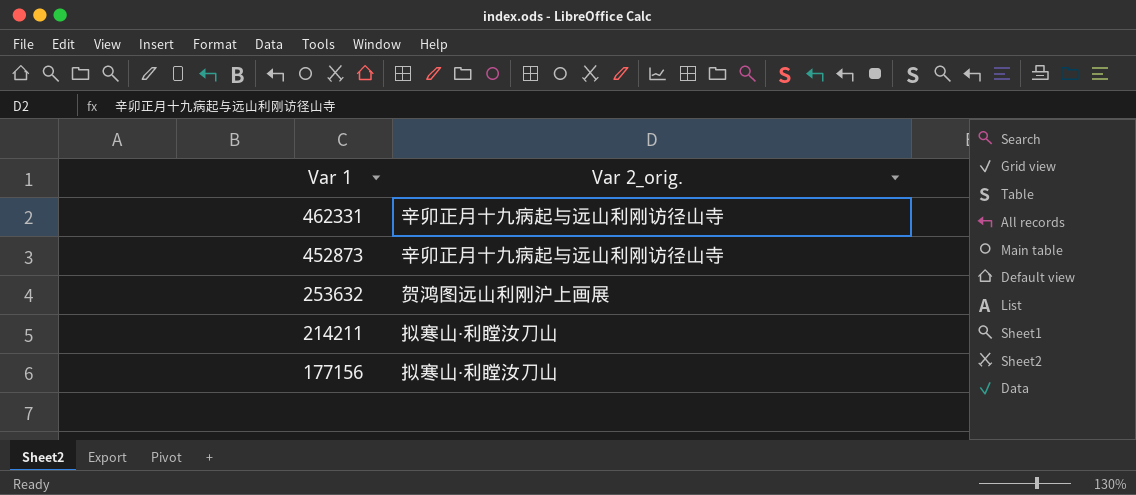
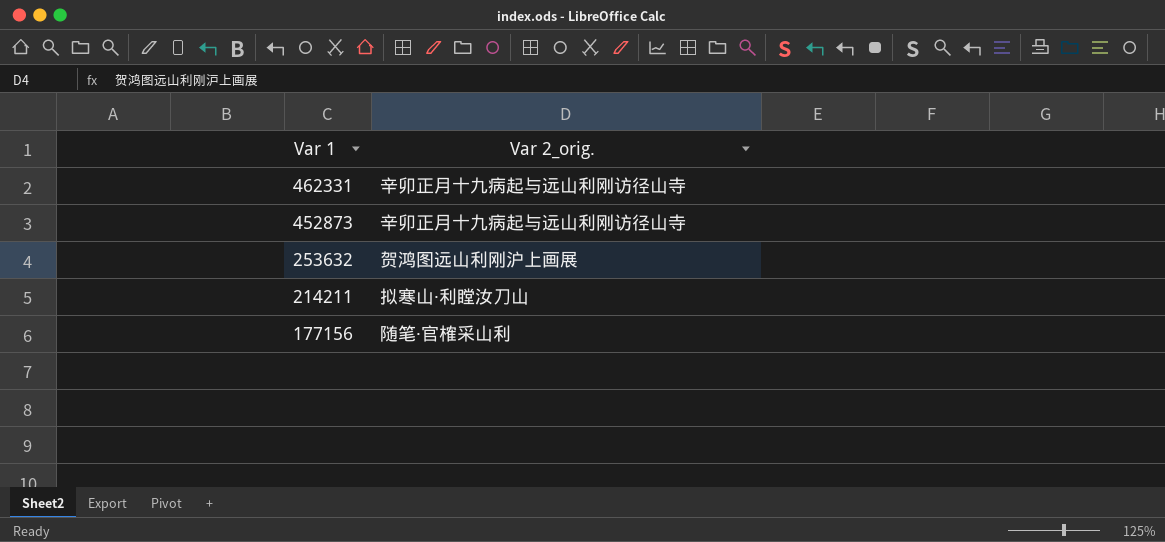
177156 | Var 2_orig.: 拟寒山·利瞠汝刀山 -> 随笔·官榷采山利

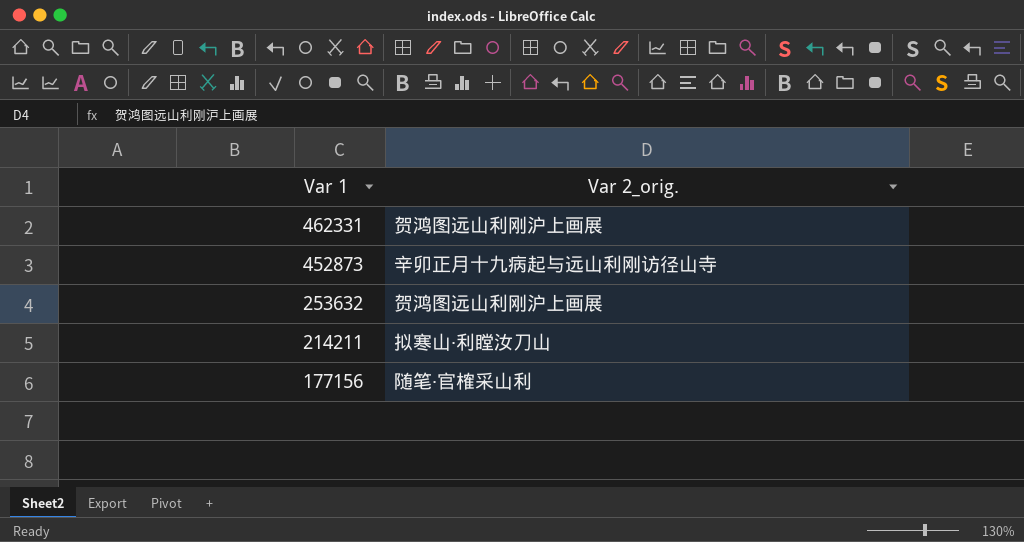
462331 | Var 2_orig.: 辛卯正月十九病起与远山利刚访径山寺 -> 贺鸿图远山利刚沪上画展

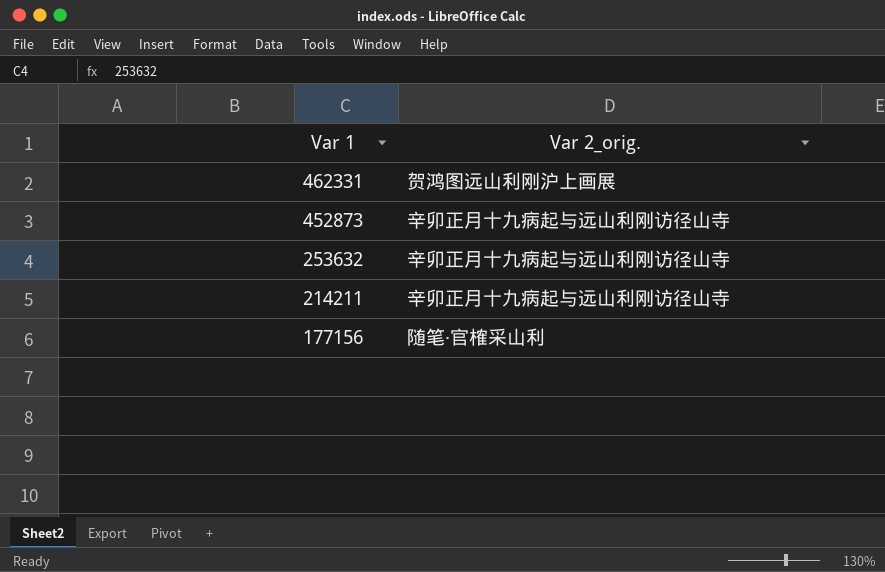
253632 | Var 2_orig.: 贺鸿图远山利刚沪上画展 -> 辛卯正月十九病起与远山利刚访径山寺
214211 | Var 2_orig.: 拟寒山·利瞠汝刀山 -> 辛卯正月十九病起与远山利刚访径山寺

